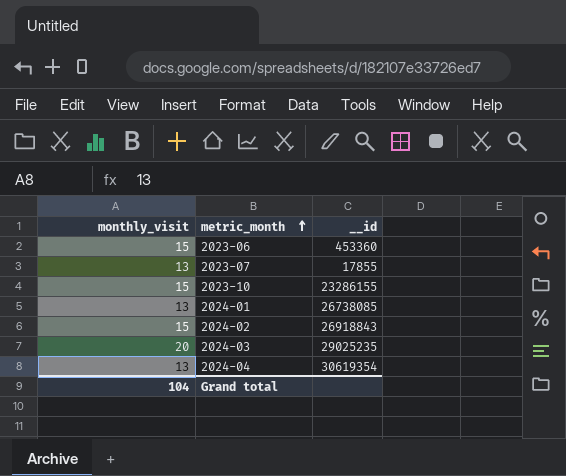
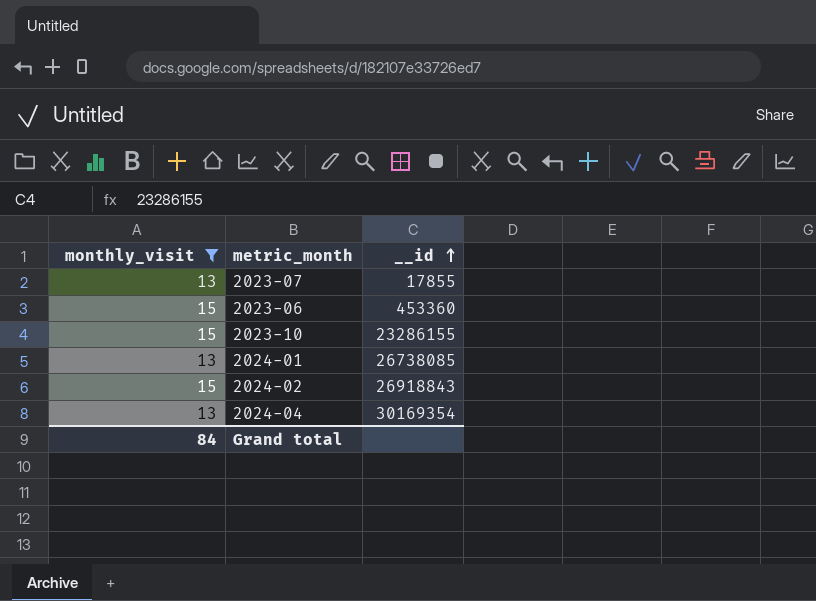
filter: none -> monthly_visit != 20
row order: metric_month ascending -> __id ascending
2024-04 | __id: 30619354 -> 30169354
Grand total | monthly_visit: 104 -> 84

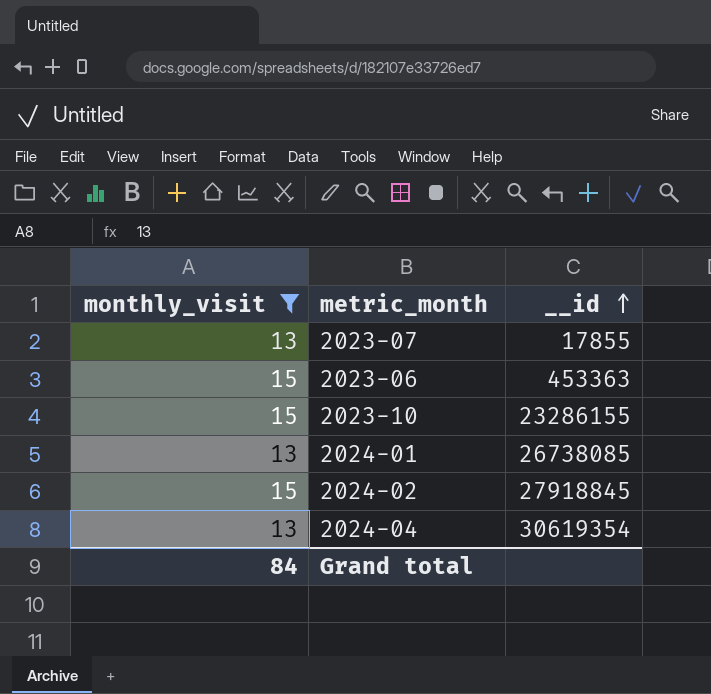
2023-06 | __id: 453360 -> 453363
2024-02 | __id: 26918843 -> 27918845
2024-04 | __id: 30169354 -> 30619354

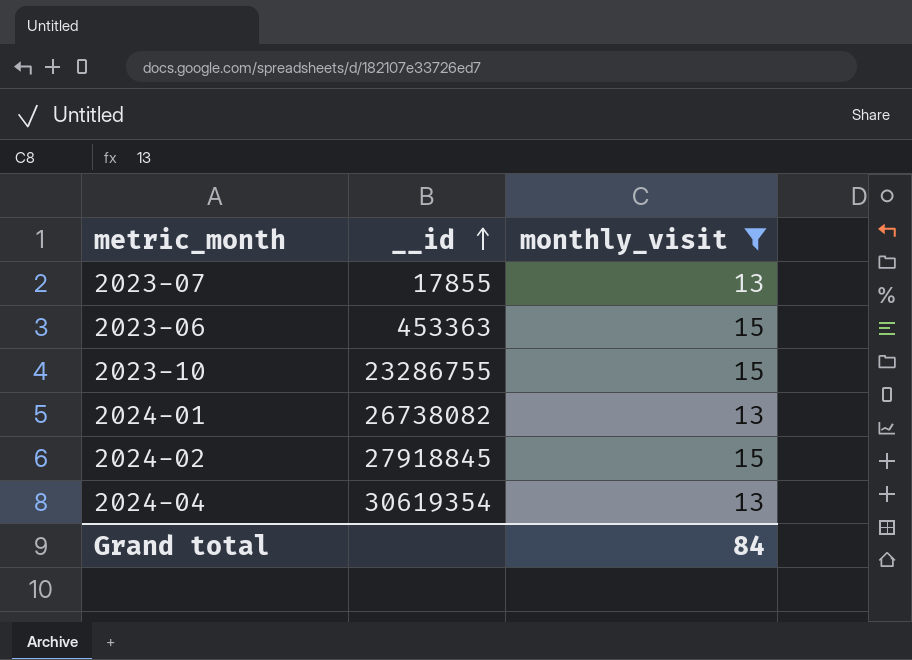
column monthly_visit | position: 1 -> 3
2023-10 | __id: 23286155 -> 23286755
2024-01 | __id: 26738085 -> 26738082

